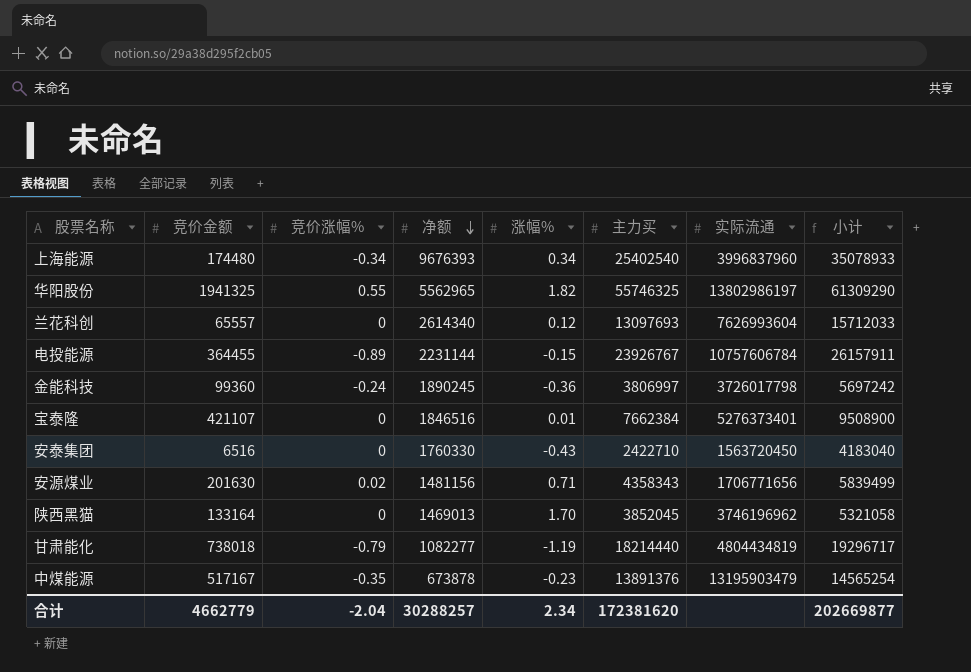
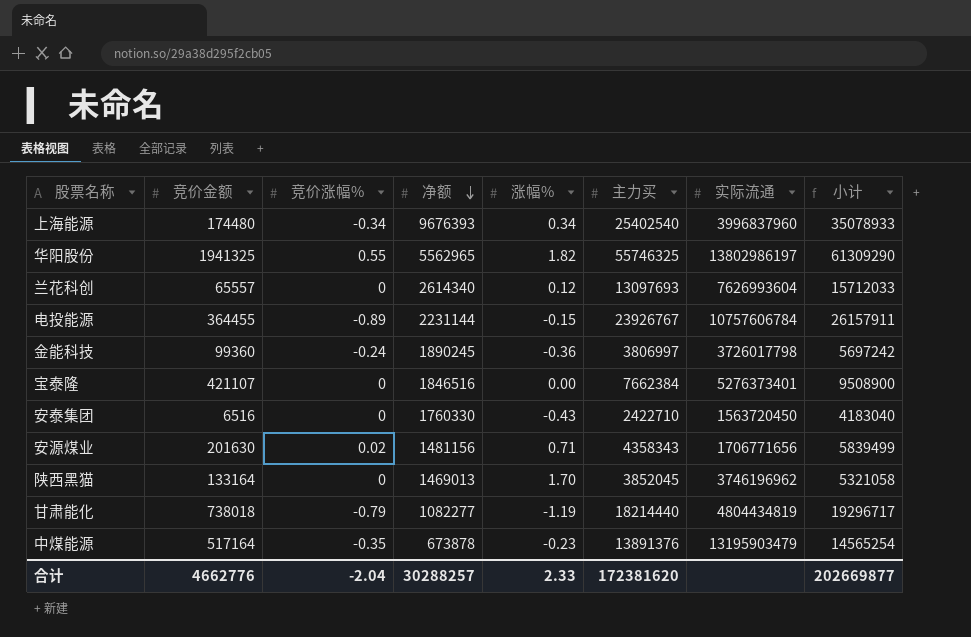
宝泰隆 | 涨幅%: 0.01 -> 0.00
中煤能源 | 竞价金额: 517167 -> 517164
合计 | 竞价金额: 4662779 -> 4662776
合计 | 涨幅%: 2.34 -> 2.33

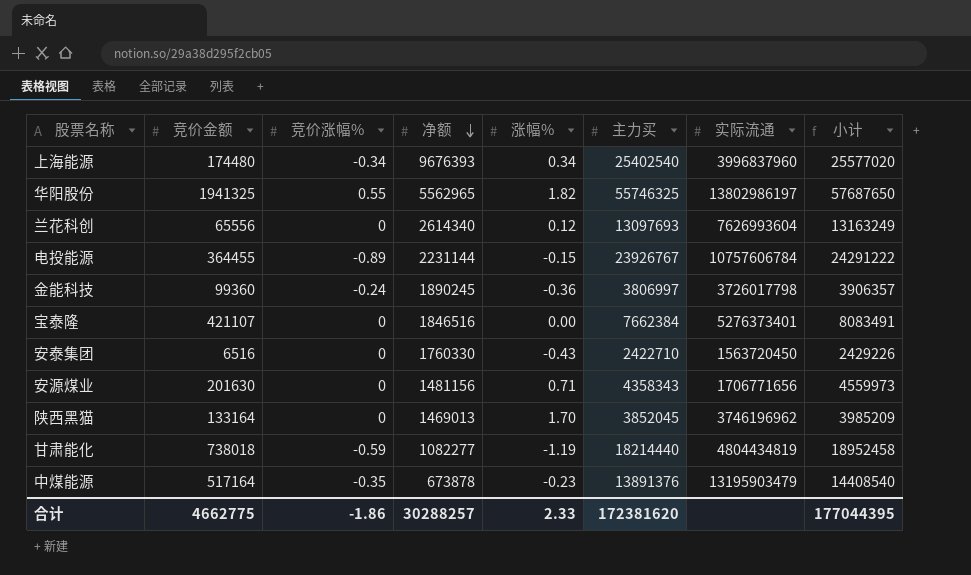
column 小计 | formula: [净额] + [主力买] -> [竞价金额] + [主力买]
兰花科创 | 竞价金额: 65557 -> 65556
安源煤业 | 竞价涨幅%: 0.02 -> 0
甘肃能化 | 竞价涨幅%: -0.79 -> -0.59
合计 | 竞价金额: 4662776 -> 4662775
合计 | 竞价涨幅%: -2.04 -> -1.86
合计 | 小计: 202669877 -> 177044395

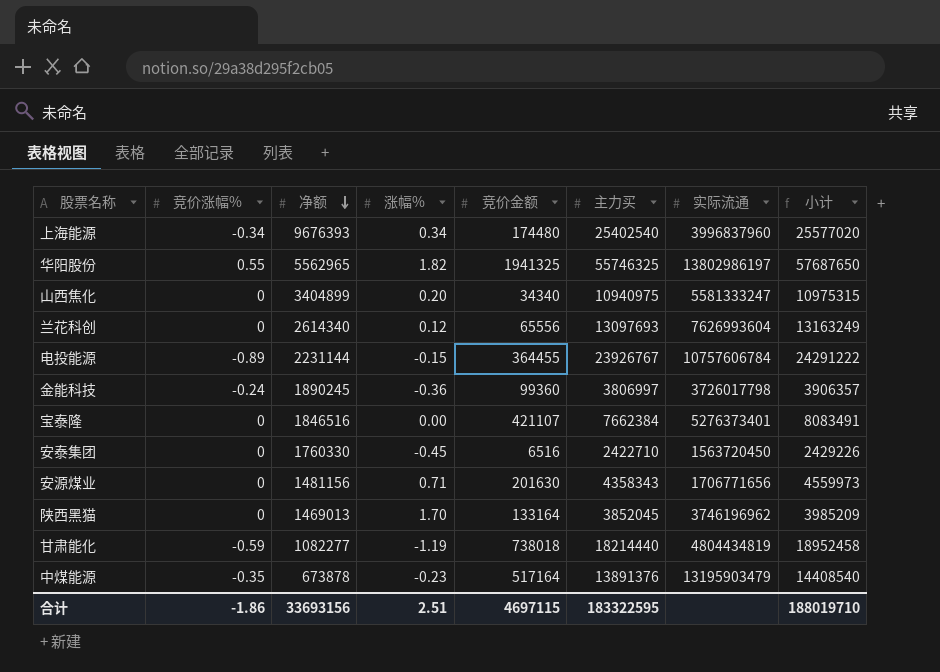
column 竞价金额 | position: 2 -> 5
row 山西焦化: none -> 0 | 3404899 | 0.20 | 34340 | 10940975 | 5581333247 | 10975315
安泰集团 | 涨幅%: -0.43 -> -0.45
合计 | 净额: 30288257 -> 33693156
合计 | 涨幅%: 2.33 -> 2.51
合计 | 竞价金额: 4662775 -> 4697115
合计 | 主力买: 172381620 -> 183322595
合计 | 小计: 177044395 -> 188019710

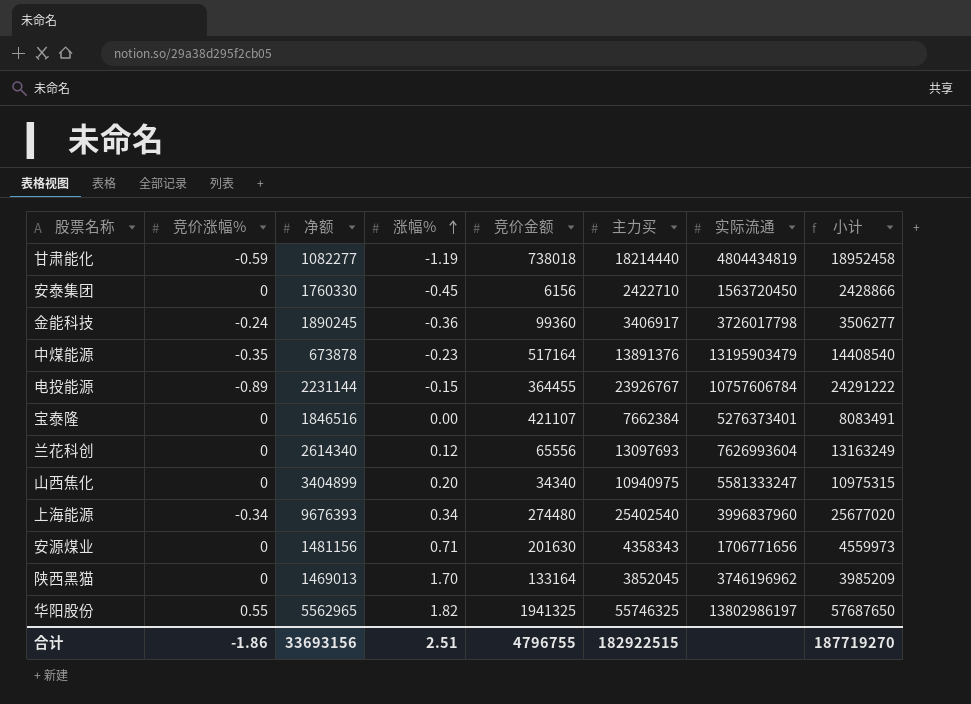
row order: 净额 descending -> 涨幅% ascending
安泰集团 | 竞价金额: 6516 -> 6156
安泰集团 | 小计: 2429226 -> 2428866
金能科技 | 主力买: 3806997 -> 3406917
金能科技 | 小计: 3906357 -> 3506277
上海能源 | 竞价金额: 174480 -> 274480
上海能源 | 小计: 25577020 -> 25677020
合计 | 竞价金额: 4697115 -> 4796755
合计 | 主力买: 183322595 -> 182922515
合计 | 小计: 188019710 -> 187719270

